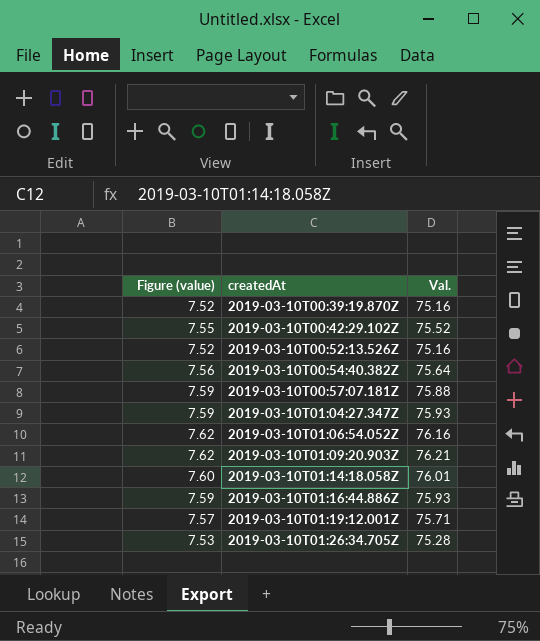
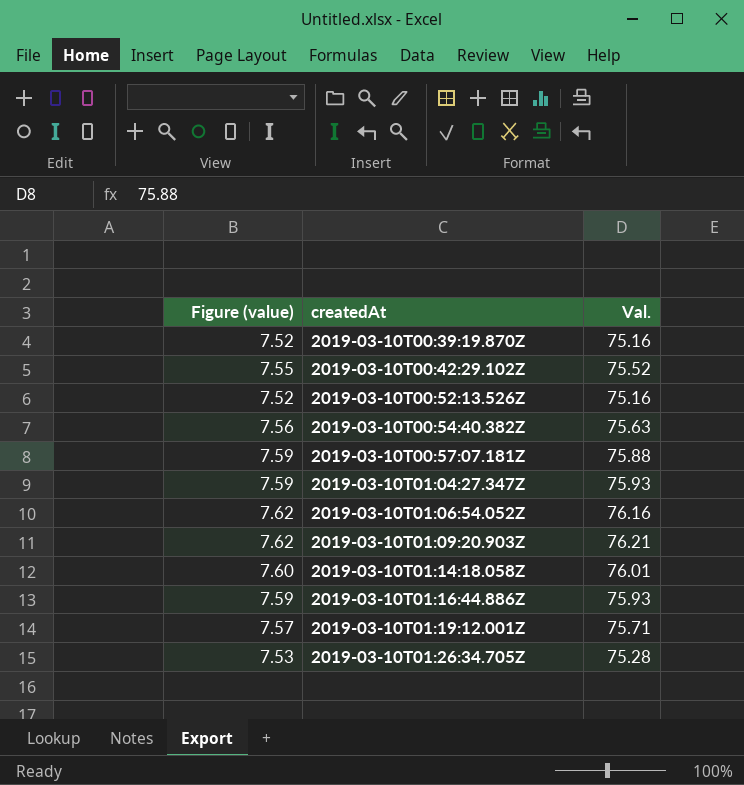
2019-03-10T00:54:40.382Z | Val.: 75.64 -> 75.63

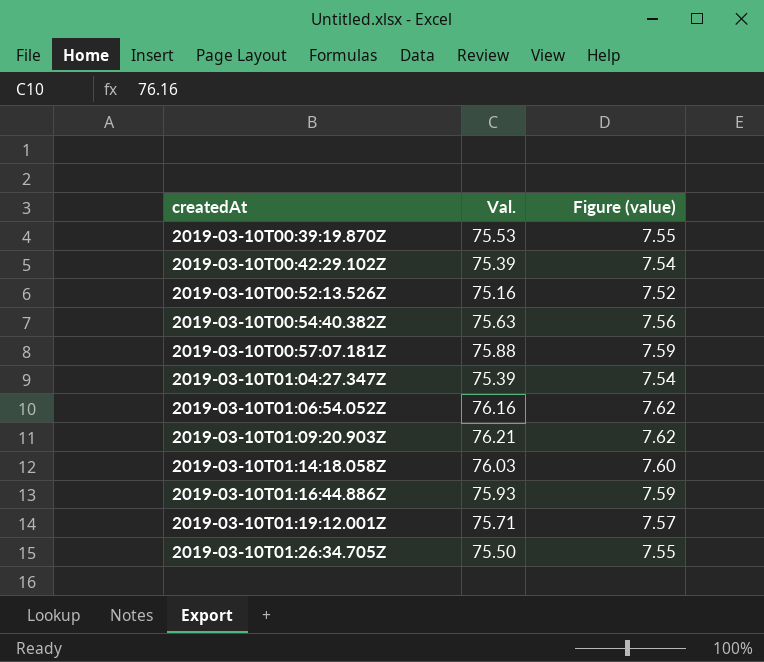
column Figure (value) | position: 1 -> 3
2019-03-10T00:39:19.870Z | Val.: 75.16 -> 75.53
2019-03-10T00:39:19.870Z | Figure (value): 7.52 -> 7.55
2019-03-10T00:42:29.102Z | Val.: 75.52 -> 75.39
2019-03-10T00:42:29.102Z | Figure (value): 7.55 -> 7.54
2019-03-10T01:04:27.347Z | Val.: 75.93 -> 75.39
2019-03-10T01:04:27.347Z | Figure (value): 7.59 -> 7.54
2019-03-10T01:14:18.058Z | Val.: 76.01 -> 76.03
2019-03-10T01:26:34.705Z | Val.: 75.28 -> 75.50
2019-03-10T01:26:34.705Z | Figure (value): 7.53 -> 7.55

